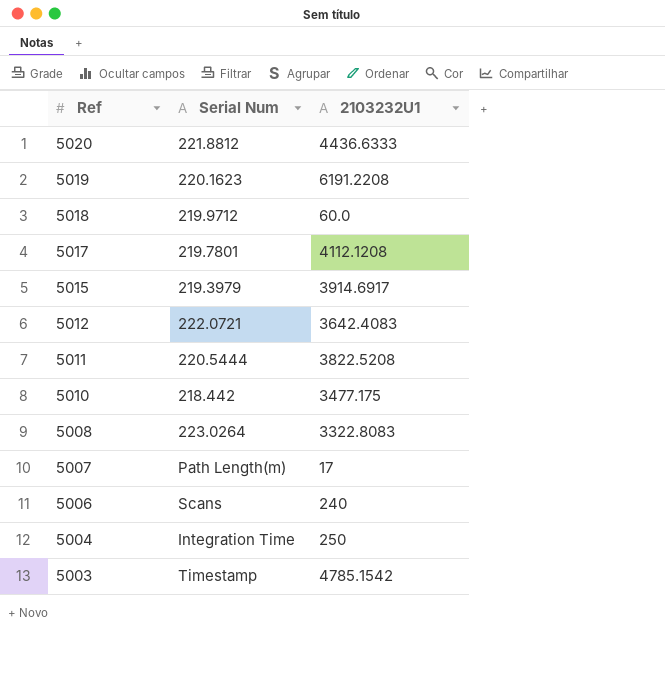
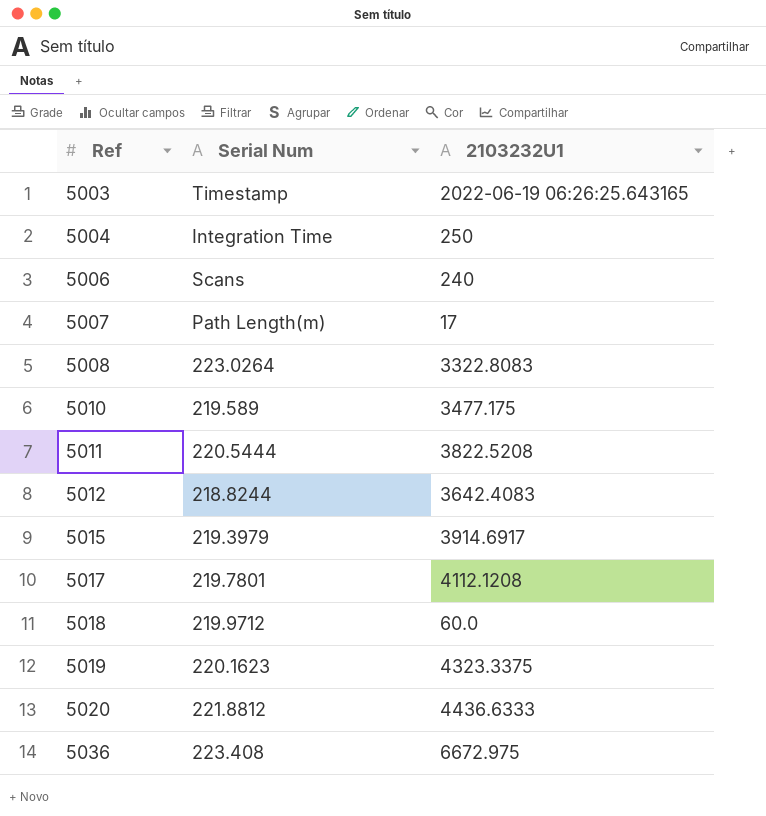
row order: Ref descending -> Ref ascending
5003 | 2103232U1: 4785.1542 -> 2022-06-19 06:26:25.643165
5010 | Serial Num: 218.442 -> 219.589
5012 | Serial Num: 222.0721 -> 218.8244
5019 | 2103232U1: 6191.2208 -> 4323.3375
row 5036: none -> 223.408 | 6672.975

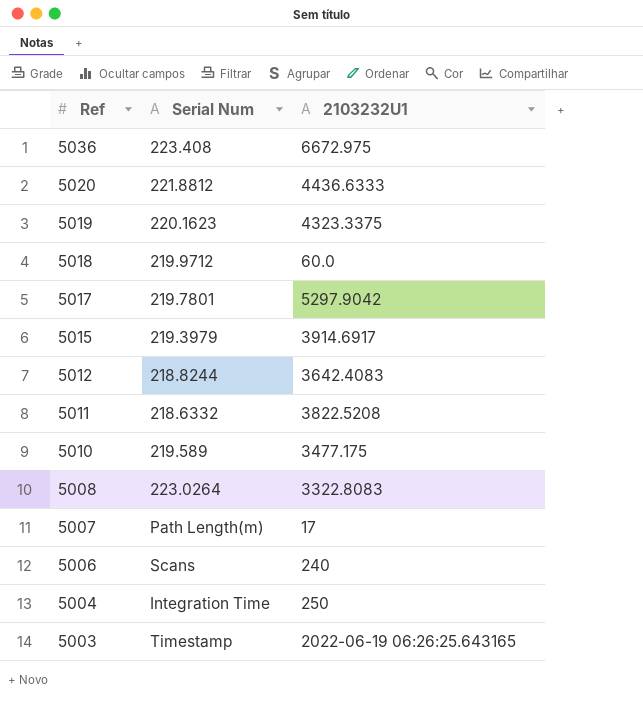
row order: Ref ascending -> Ref descending
5017 | 2103232U1: 4112.1208 -> 5297.9042
5011 | Serial Num: 220.5444 -> 218.6332

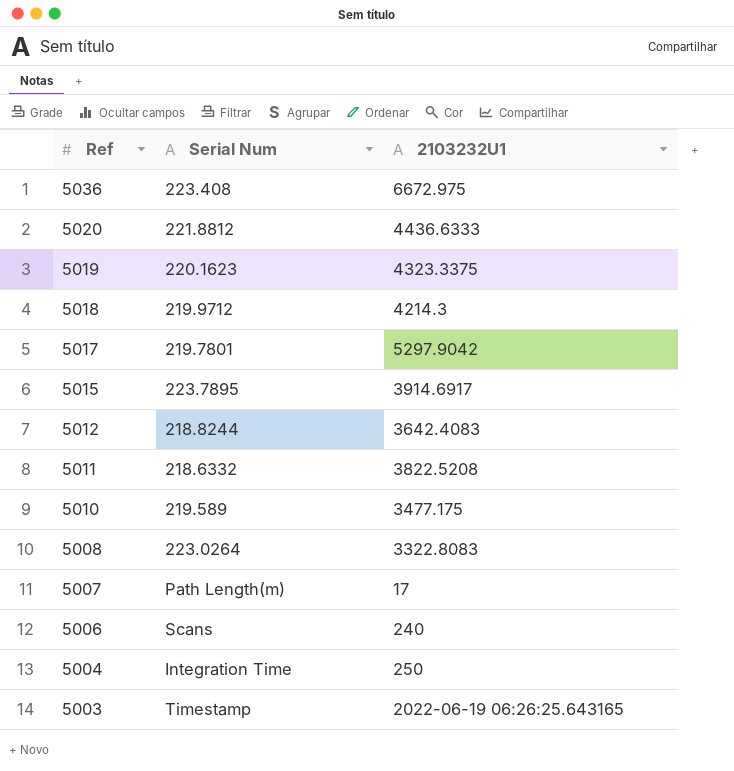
5018 | 2103232U1: 60.0 -> 4214.3
5015 | Serial Num: 219.3979 -> 223.7895

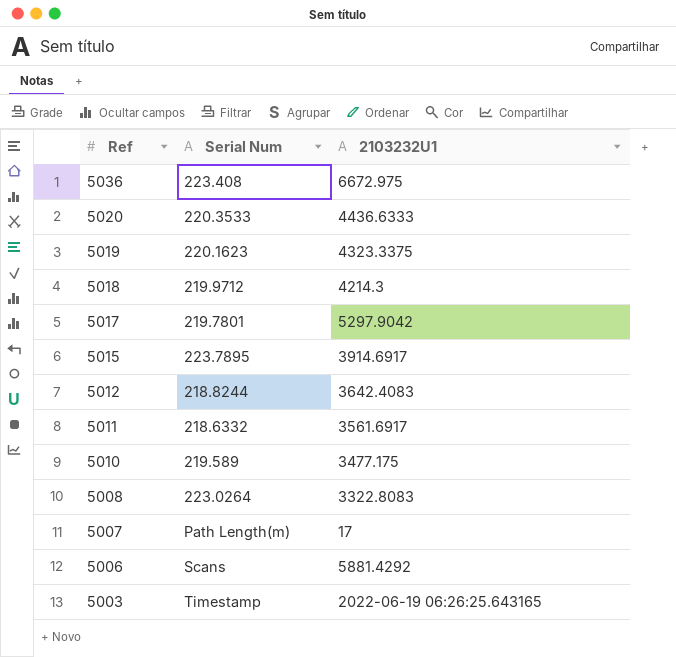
row 5004: Integration Time | 250 -> none
5020 | Serial Num: 221.8812 -> 220.3533
5011 | 2103232U1: 3822.5208 -> 3561.6917
5006 | 2103232U1: 240 -> 5881.4292

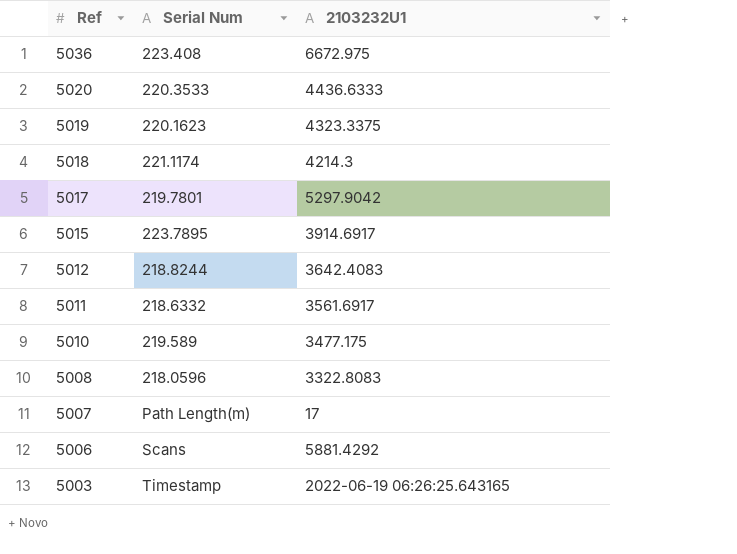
5018 | Serial Num: 219.9712 -> 221.1174
5008 | Serial Num: 223.0264 -> 218.0596

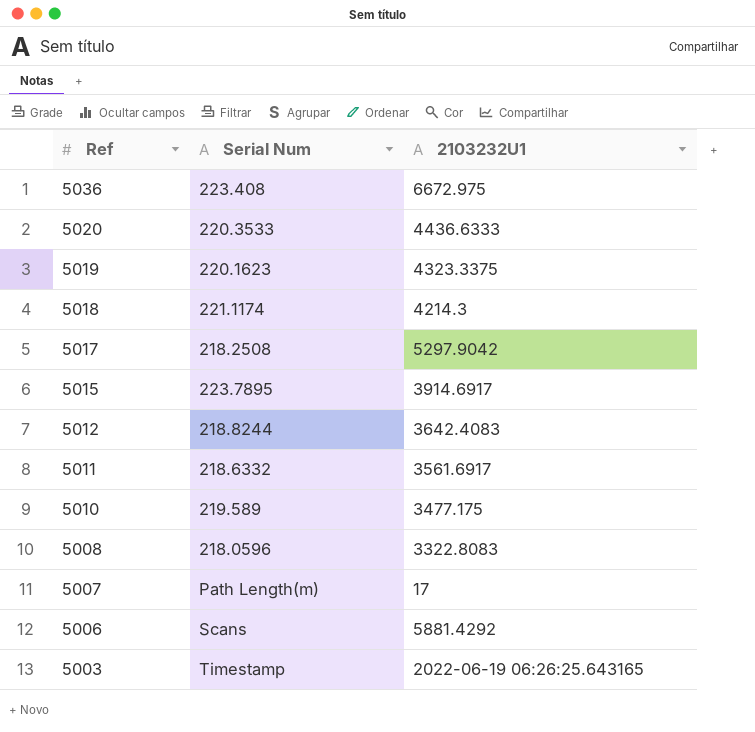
5017 | Serial Num: 219.7801 -> 218.2508

